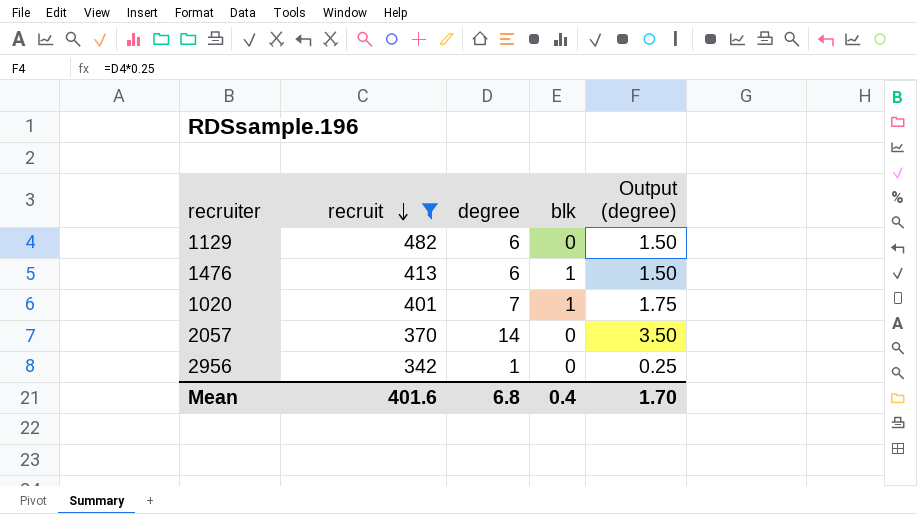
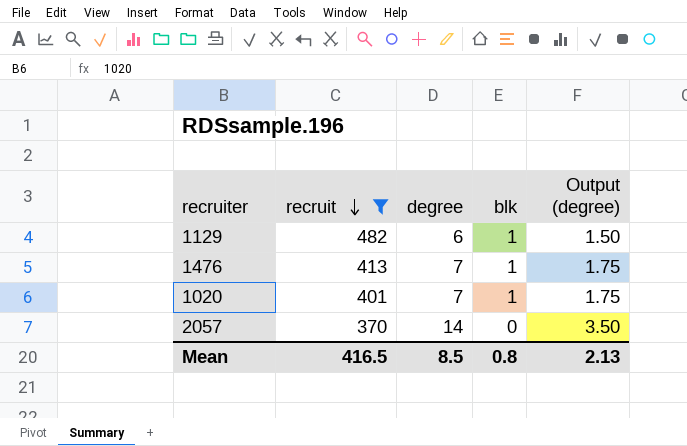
row 2956: 342 | 1 | 0 | 0.25 -> none
1129 | blk: 0 -> 1
1476 | degree: 6 -> 7
1476 | Output (degree): 1.50 -> 1.75
Mean | recruit: 401.6 -> 416.5
Mean | degree: 6.8 -> 8.5
Mean | blk: 0.4 -> 0.8
Mean | Output (degree): 1.70 -> 2.13

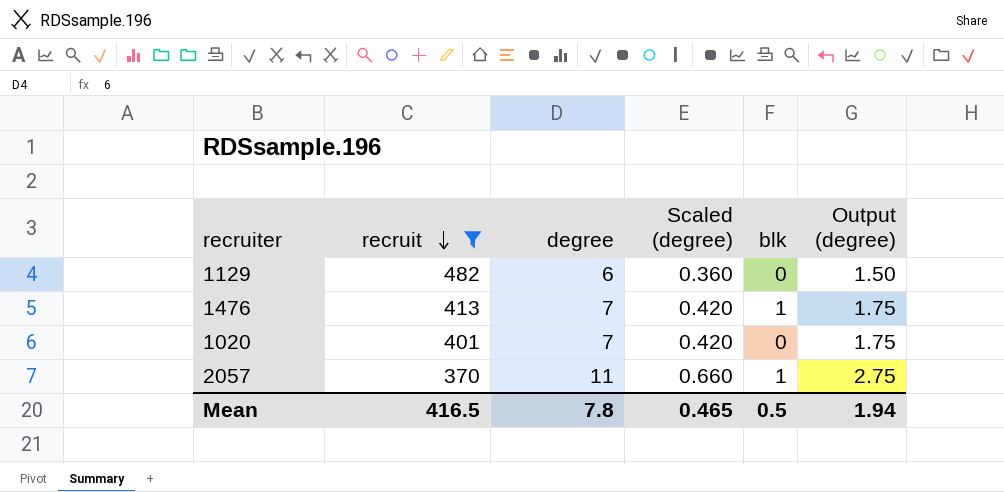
column Scaled (degree) | formula: none -> [degree] * 0.06
1129 | blk: 1 -> 0
1020 | blk: 1 -> 0
2057 | degree: 14 -> 11
2057 | blk: 0 -> 1
2057 | Output (degree): 3.50 -> 2.75
Mean | degree: 8.5 -> 7.8
Mean | blk: 0.8 -> 0.5
Mean | Output (degree): 2.13 -> 1.94

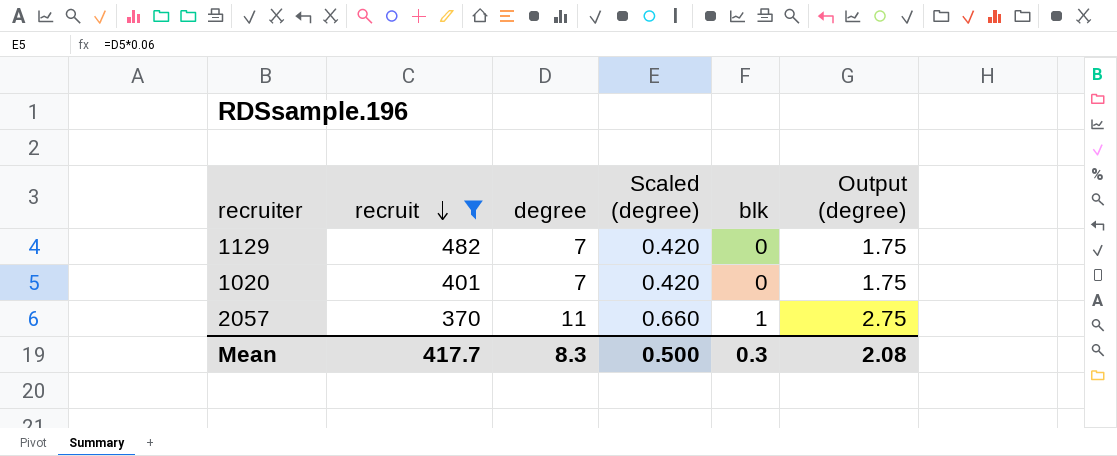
row 1476: 413 | 7 | 0.420 | 1 | 1.75 -> none
1129 | degree: 6 -> 7
1129 | Scaled (degree): 0.360 -> 0.420
1129 | Output (degree): 1.50 -> 1.75
Mean | recruit: 416.5 -> 417.7
Mean | degree: 7.8 -> 8.3
Mean | Scaled (degree): 0.465 -> 0.500
Mean | blk: 0.5 -> 0.3
Mean | Output (degree): 1.94 -> 2.08

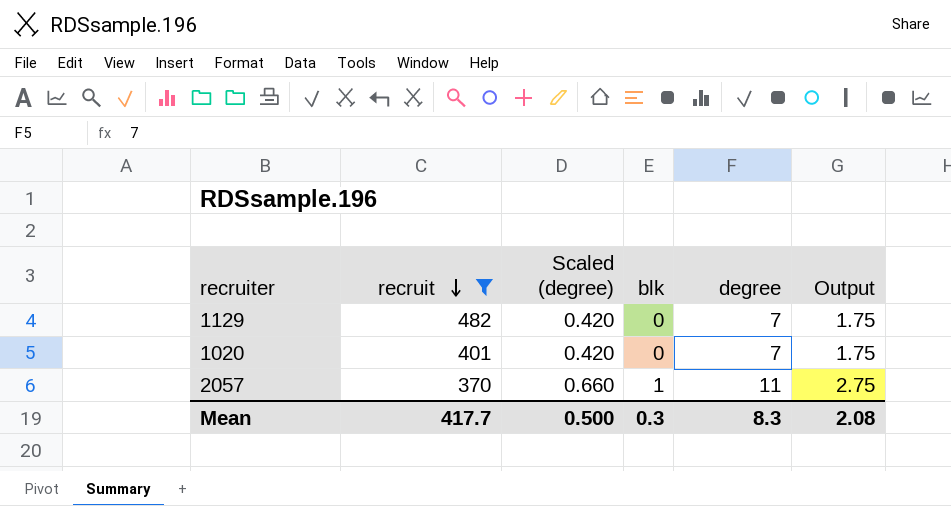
column degree | position: 3 -> 5
column name: Output (degree) -> Output

